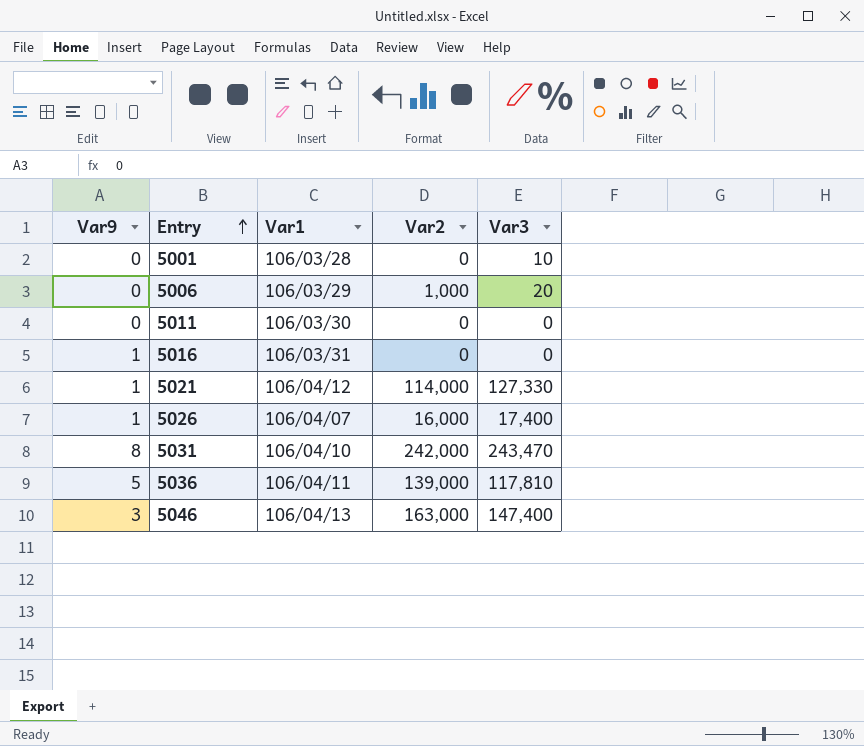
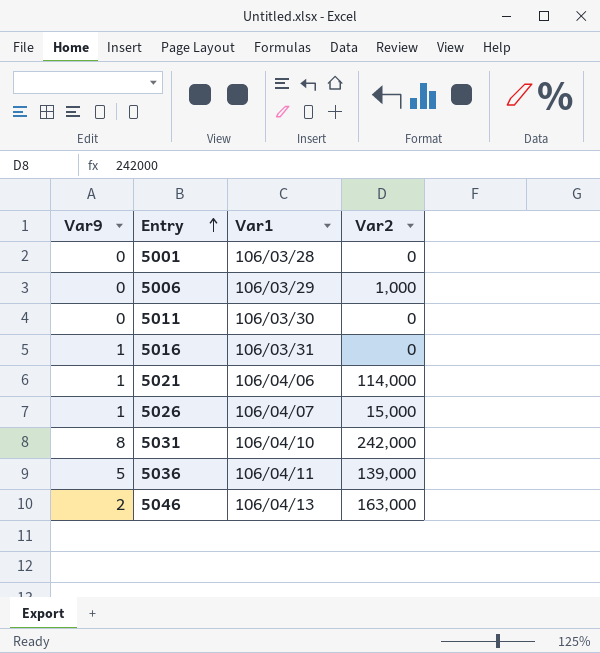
column Var3 | position: 5 -> none
5021 | Var1: 106/04/12 -> 106/04/06
5026 | Var2: 16,000 -> 15,000
5046 | Var9: 3 -> 2

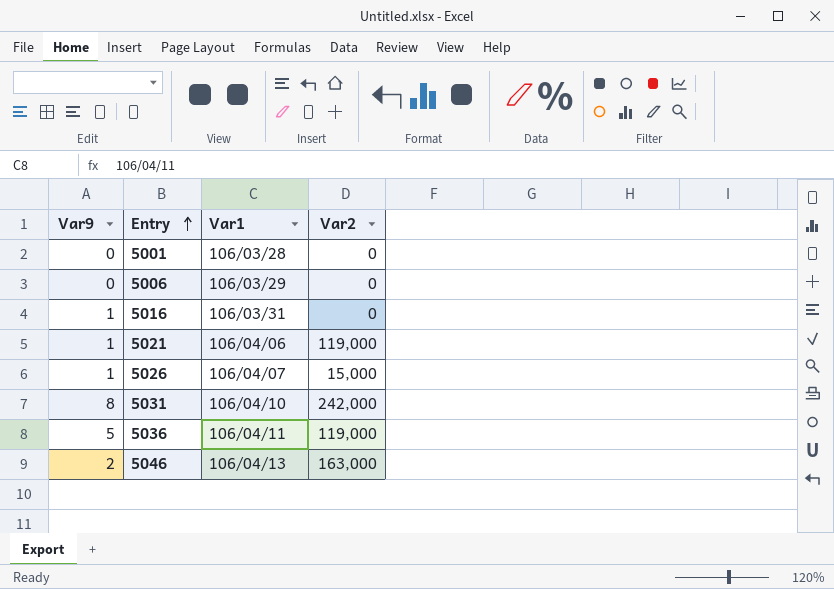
row 5011: 0 | 106/03/30 | 0 -> none
5006 | Var2: 1,000 -> 0
5021 | Var2: 114,000 -> 119,000
5036 | Var2: 139,000 -> 119,000

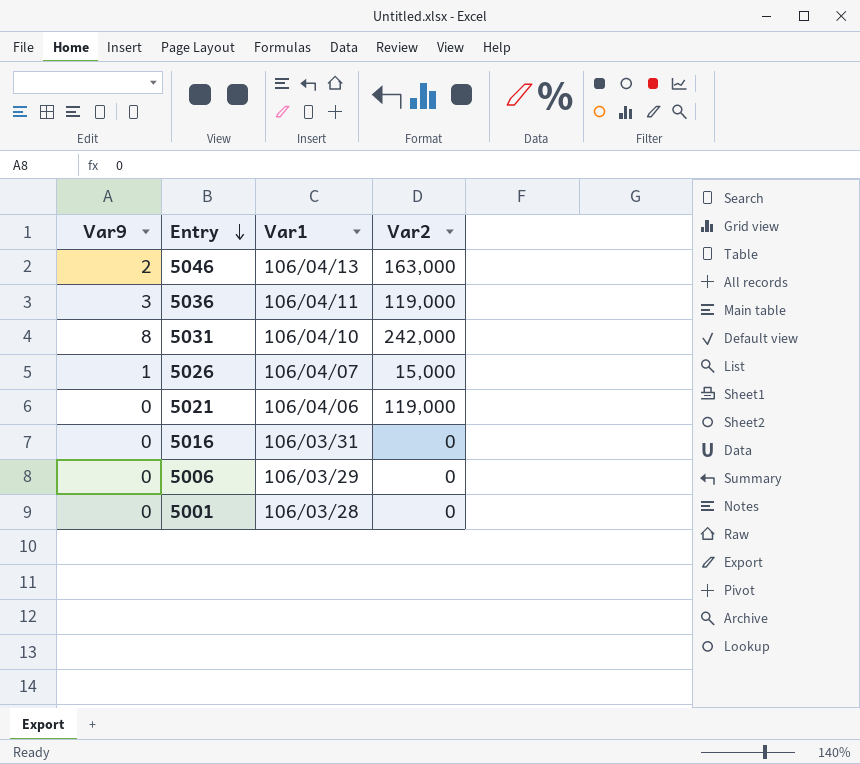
row order: Entry ascending -> Entry descending
5036 | Var9: 5 -> 3
5021 | Var9: 1 -> 0
5016 | Var9: 1 -> 0

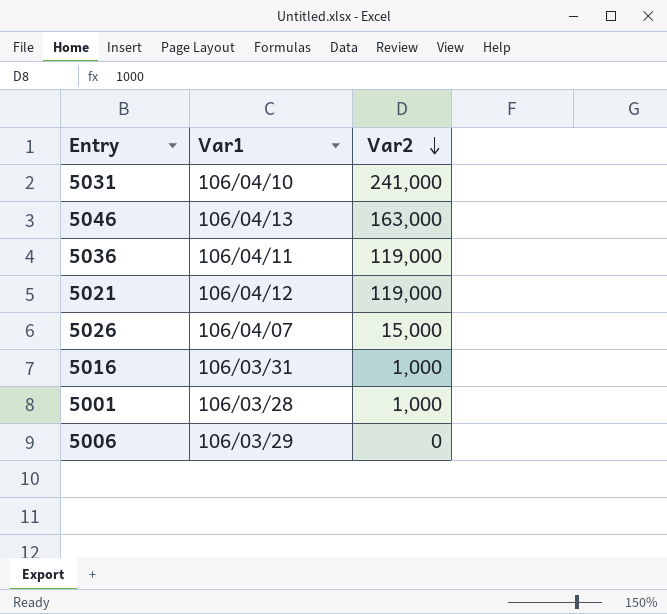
row order: Entry descending -> Var2 descending
column Var9 | position: 1 -> none
5031 | Var2: 242,000 -> 241,000
5021 | Var1: 106/04/06 -> 106/04/12
5016 | Var2: 0 -> 1,000
5001 | Var2: 0 -> 1,000

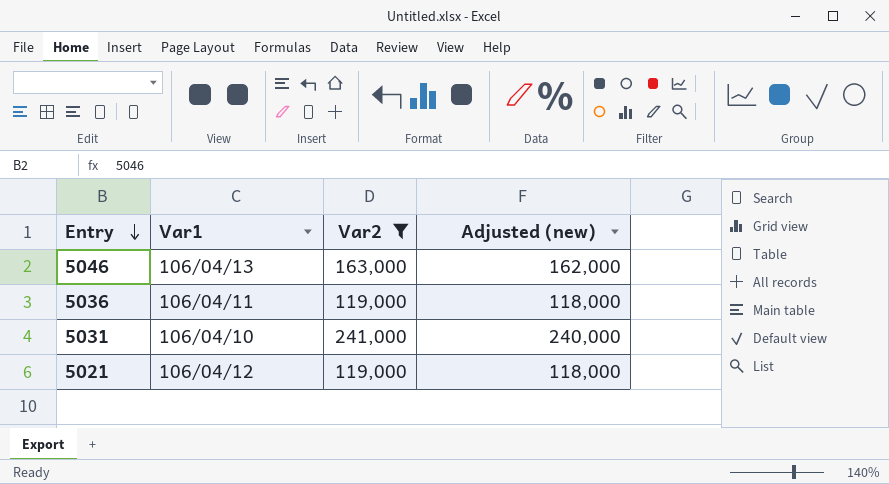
filter: none -> Var2 >= 119,000
row order: Var2 descending -> Entry descending
column Adjusted (new) | formula: none -> [Var2] - 1000

